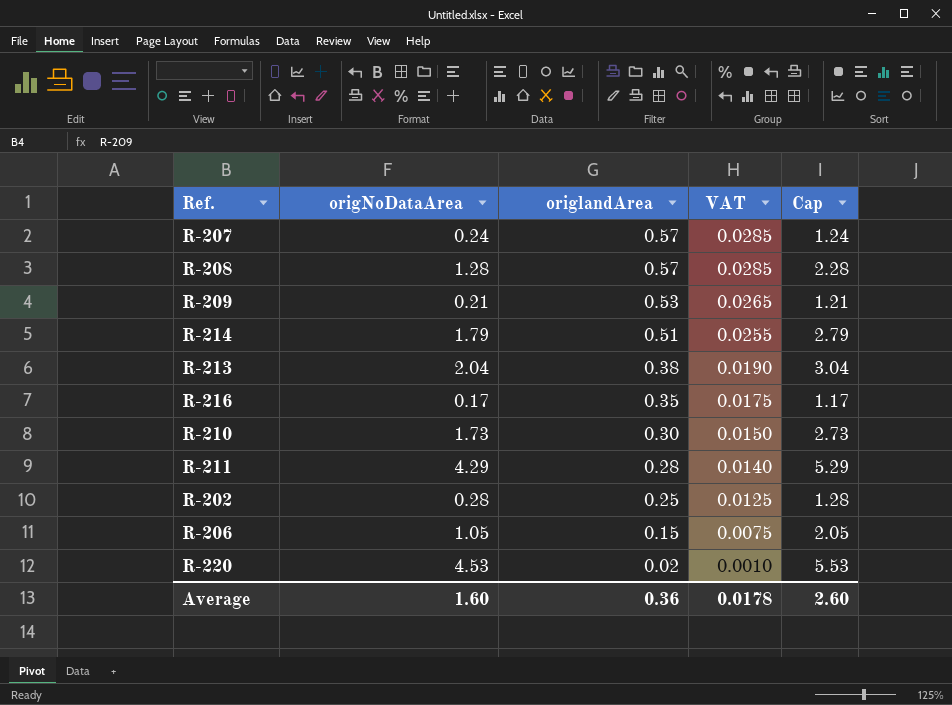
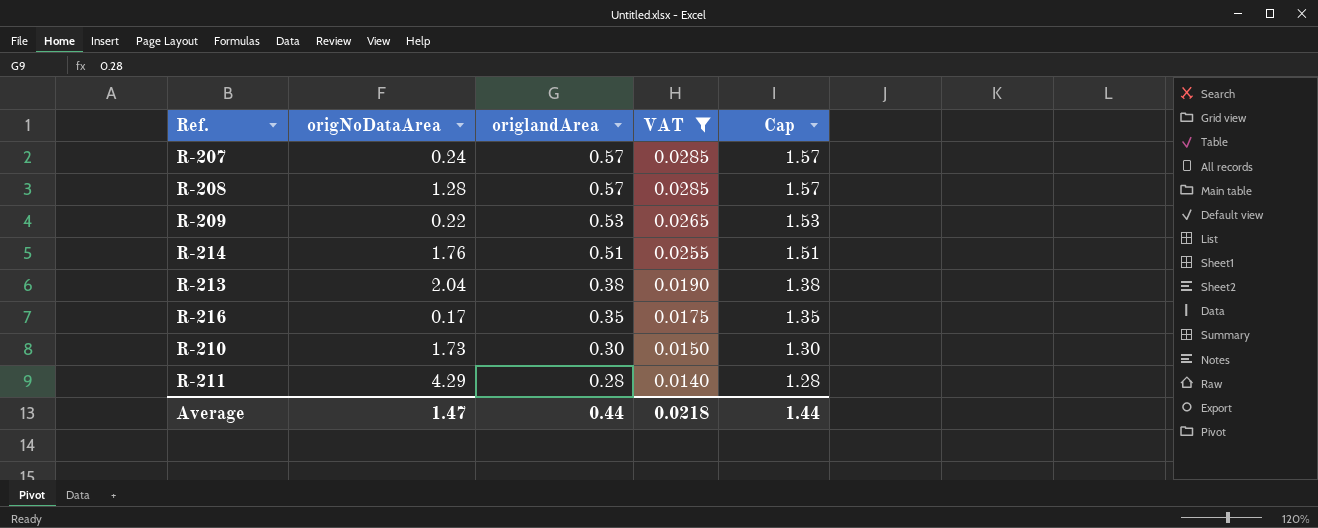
filter: none -> VAT >= 0.0140
column Cap | formula: [origNoDataArea] + 1 -> [origlandArea] + 1
R-209 | origNoDataArea: 0.21 -> 0.22
R-214 | origNoDataArea: 1.79 -> 1.76
Average | origNoDataArea: 1.60 -> 1.47
Average | origlandArea: 0.36 -> 0.44
Average | VAT: 0.0178 -> 0.0218
Average | Cap: 2.60 -> 1.44

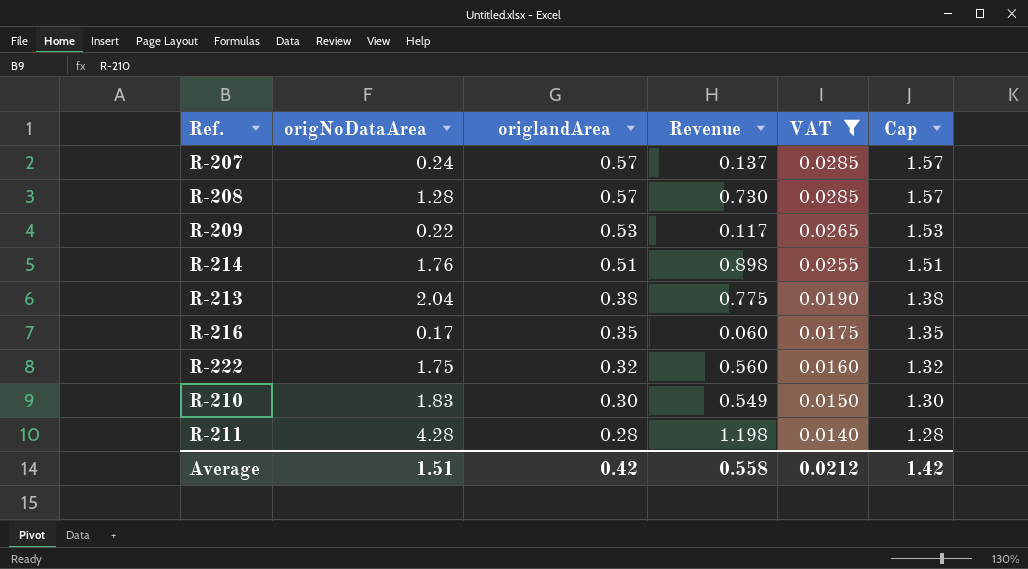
column Revenue | formula: none -> [origNoDataArea] * [origlandArea]
row R-222: none -> 1.75 | 0.32 | 0.560 | 0.0160 | 1.32
R-210 | origNoDataArea: 1.73 -> 1.83
R-211 | origNoDataArea: 4.29 -> 4.28
Average | origNoDataArea: 1.47 -> 1.51
Average | origlandArea: 0.44 -> 0.42
Average | VAT: 0.0218 -> 0.0212
Average | Cap: 1.44 -> 1.42

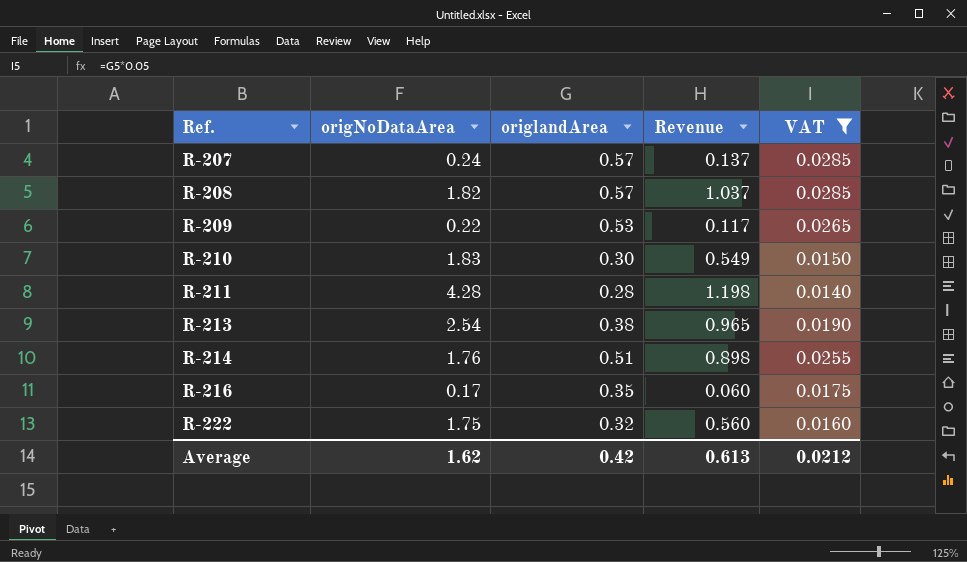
row order: origlandArea descending -> Ref. ascending
column Cap | formula: [origlandArea] + 1 -> none
R-208 | origNoDataArea: 1.28 -> 1.82
R-208 | Revenue: 0.730 -> 1.037
R-213 | origNoDataArea: 2.04 -> 2.54
R-213 | Revenue: 0.775 -> 0.965
Average | origNoDataArea: 1.51 -> 1.62
Average | Revenue: 0.558 -> 0.613

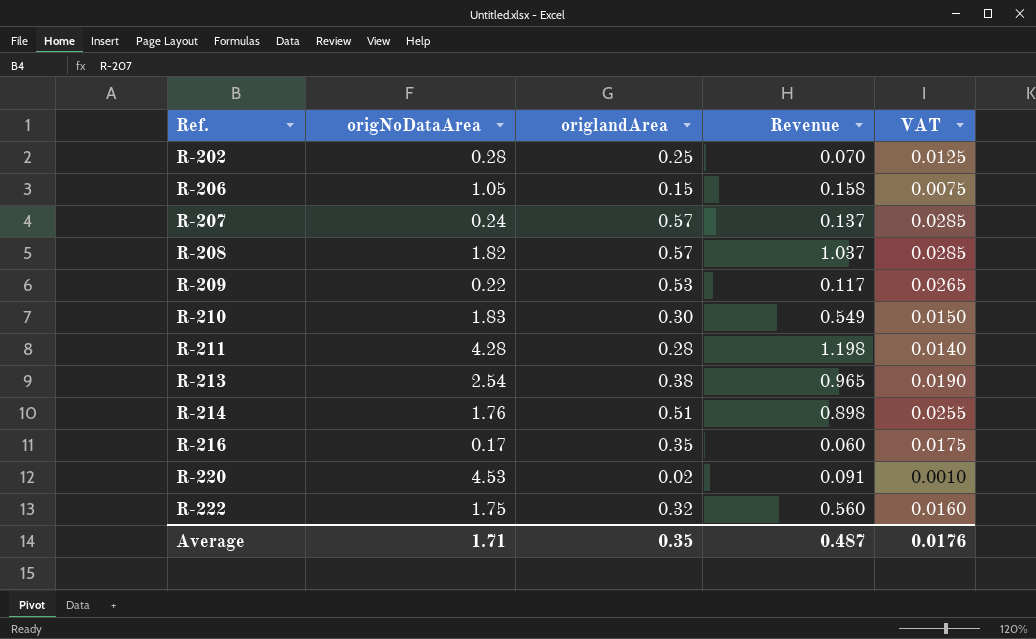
filter: VAT >= 0.0140 -> none
Average | origNoDataArea: 1.62 -> 1.71
Average | origlandArea: 0.42 -> 0.35
Average | Revenue: 0.613 -> 0.487
Average | VAT: 0.0212 -> 0.0176

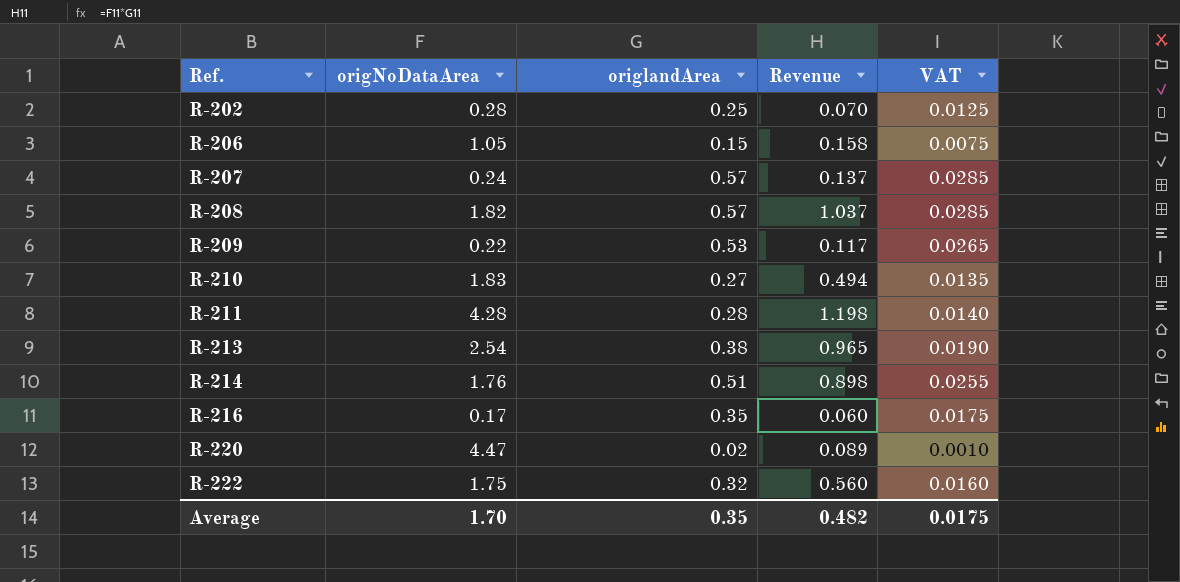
R-210 | origlandArea: 0.30 -> 0.27
R-210 | Revenue: 0.549 -> 0.494
R-210 | VAT: 0.0150 -> 0.0135
R-220 | origNoDataArea: 4.53 -> 4.47
R-220 | Revenue: 0.091 -> 0.089
Average | origNoDataArea: 1.71 -> 1.70
Average | Revenue: 0.487 -> 0.482
Average | VAT: 0.0176 -> 0.0175

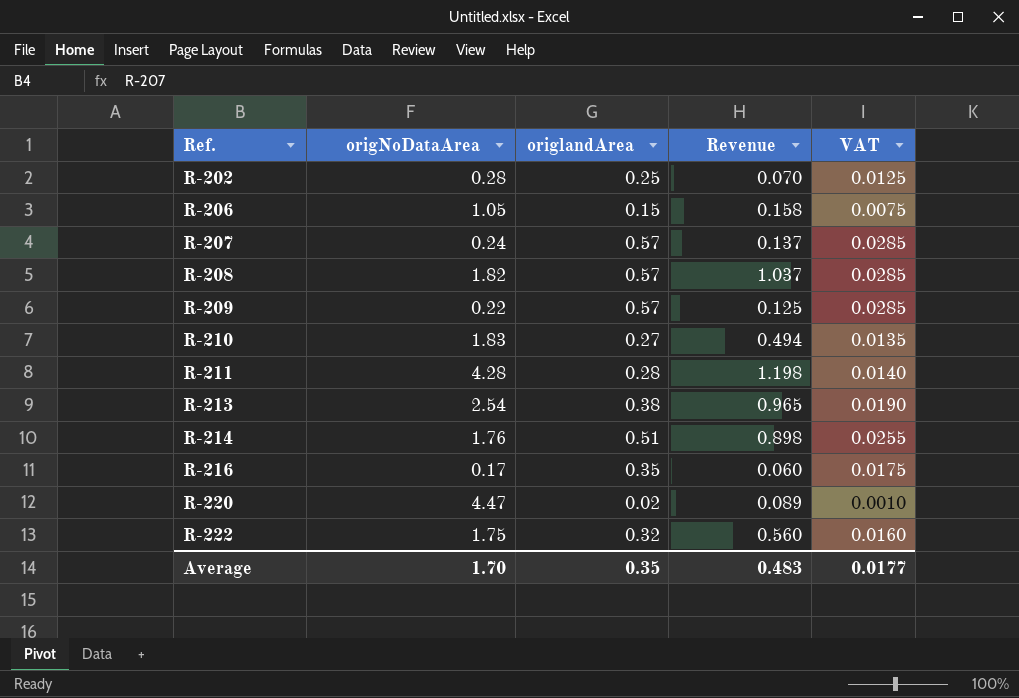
R-209 | origlandArea: 0.53 -> 0.57
R-209 | Revenue: 0.117 -> 0.125
R-209 | VAT: 0.0265 -> 0.0285
Average | Revenue: 0.482 -> 0.483
Average | VAT: 0.0175 -> 0.0177

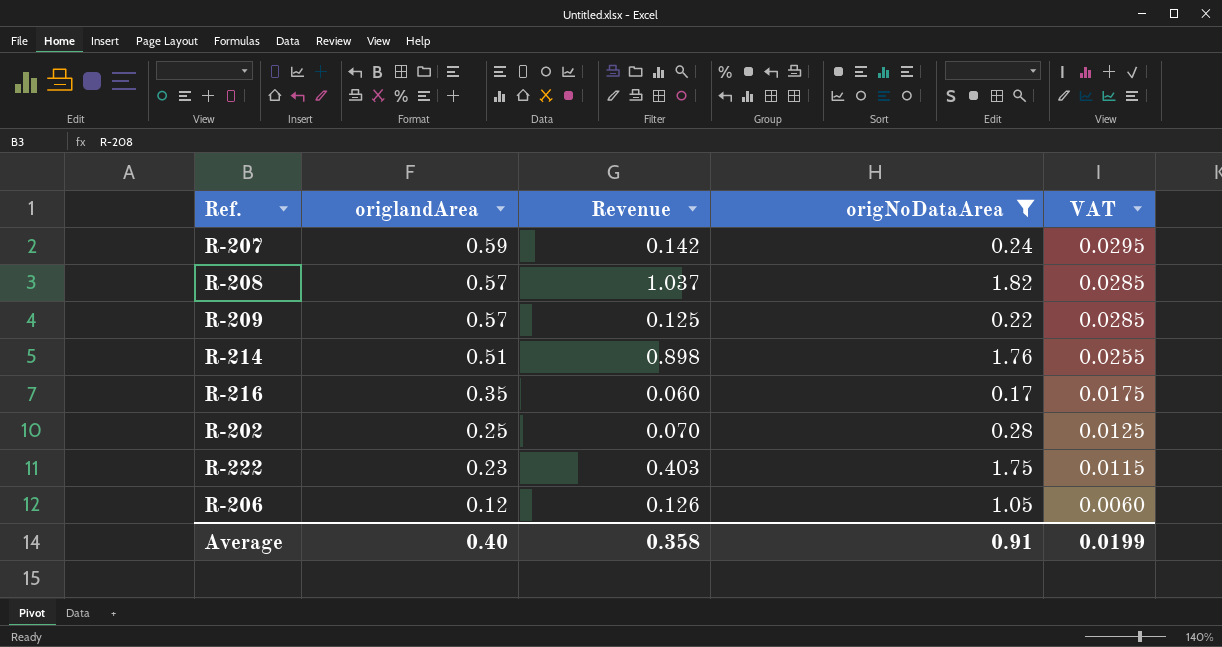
filter: none -> origNoDataArea <= 1.82
row order: Ref. ascending -> origlandArea descending
column origNoDataArea | position: 2 -> 4
R-207 | origlandArea: 0.57 -> 0.59
R-207 | Revenue: 0.137 -> 0.142
R-207 | VAT: 0.0285 -> 0.0295
R-222 | origlandArea: 0.32 -> 0.23
R-222 | Revenue: 0.560 -> 0.403
R-222 | VAT: 0.0160 -> 0.0115
R-206 | origlandArea: 0.15 -> 0.12
R-206 | Revenue: 0.158 -> 0.126
R-206 | VAT: 0.0075 -> 0.0060
Average | origlandArea: 0.35 -> 0.40
Average | Revenue: 0.483 -> 0.358
Average | origNoDataArea: 1.70 -> 0.91
Average | VAT: 0.0177 -> 0.0199

